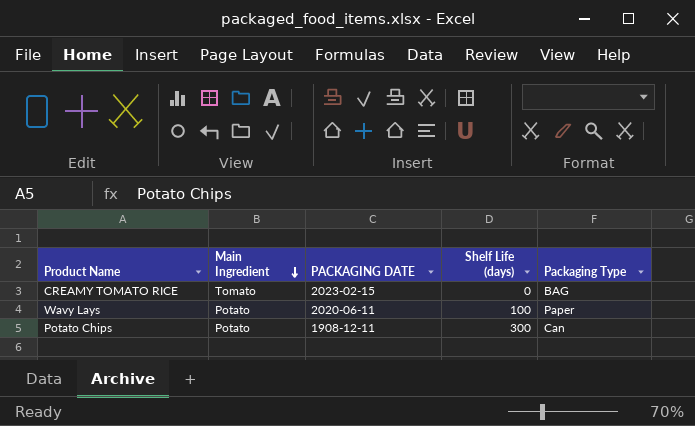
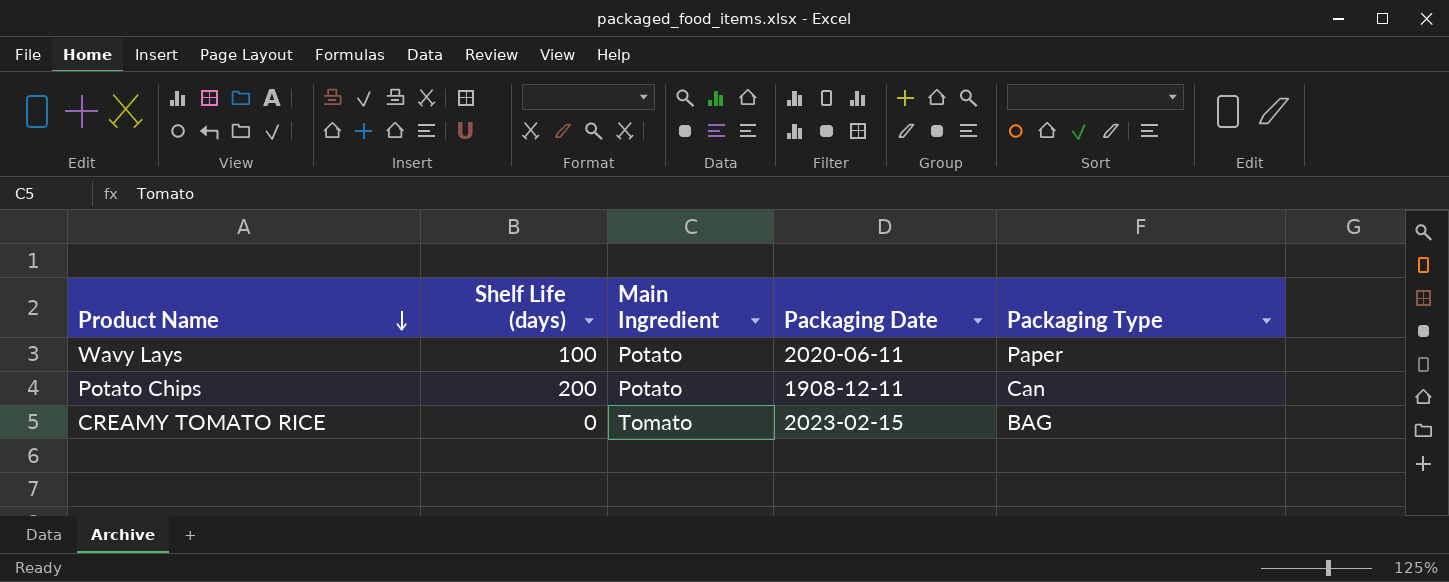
row order: Main Ingredient descending -> Product Name descending
column Shelf Life (days) | position: 4 -> 2
column name: PACKAGING DATE -> Packaging Date
Potato Chips | Shelf Life (days): 300 -> 200

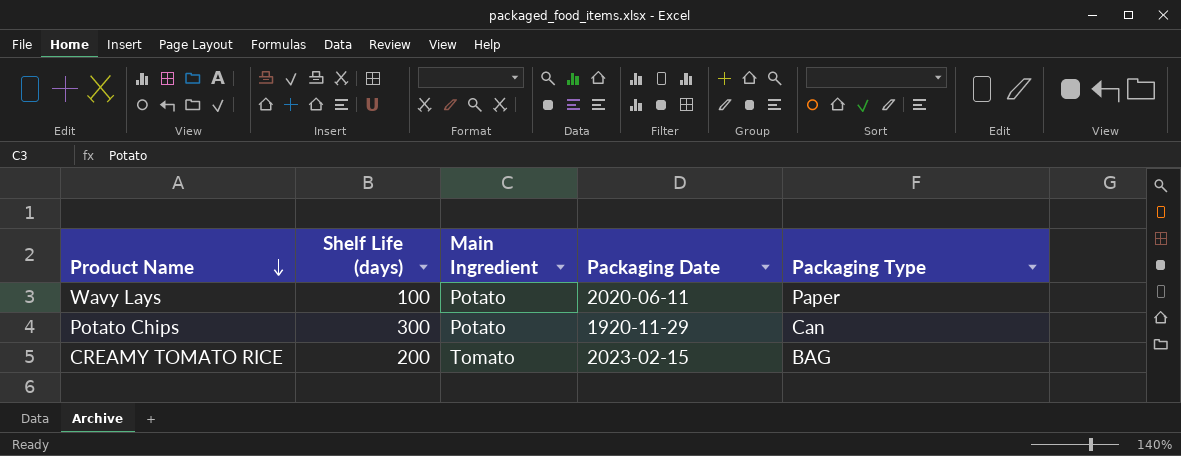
Potato Chips | Shelf Life (days): 200 -> 300
Potato Chips | Packaging Date: 1908-12-11 -> 1920-11-29
CREAMY TOMATO RICE | Shelf Life (days): 0 -> 200

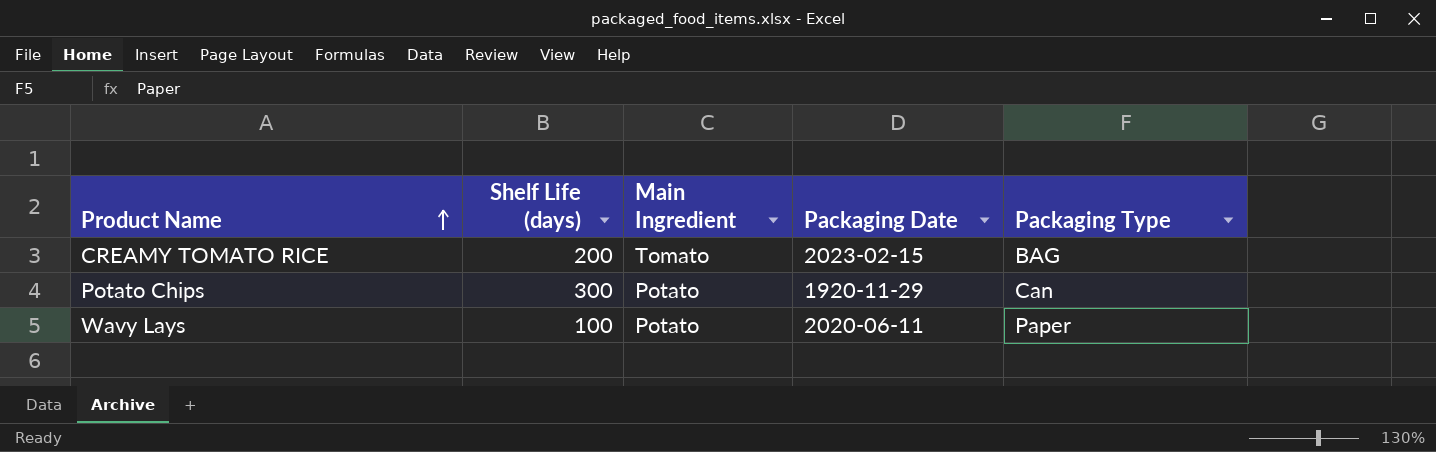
row order: Product Name descending -> Product Name ascending

